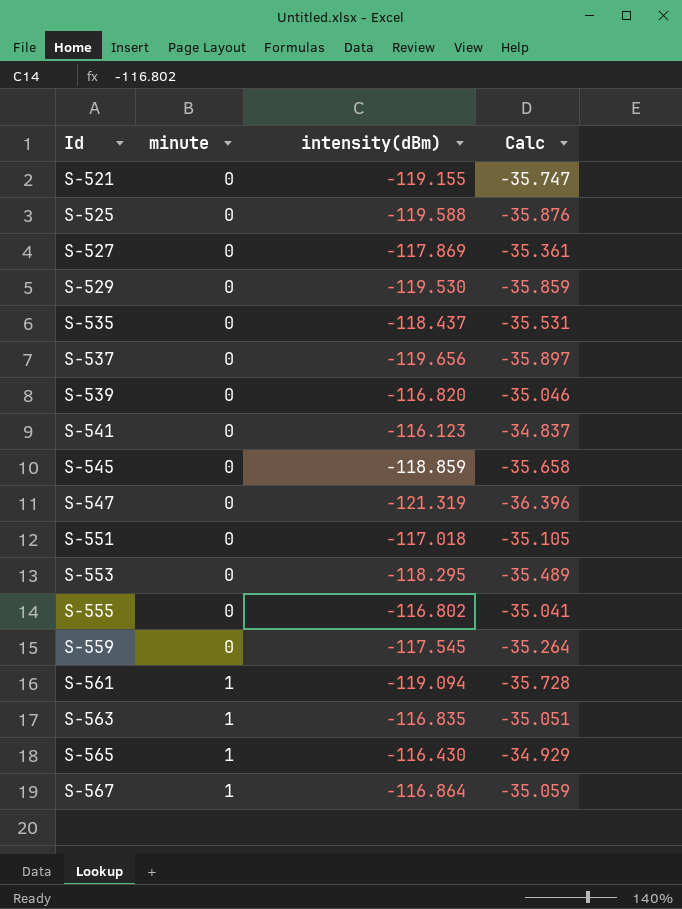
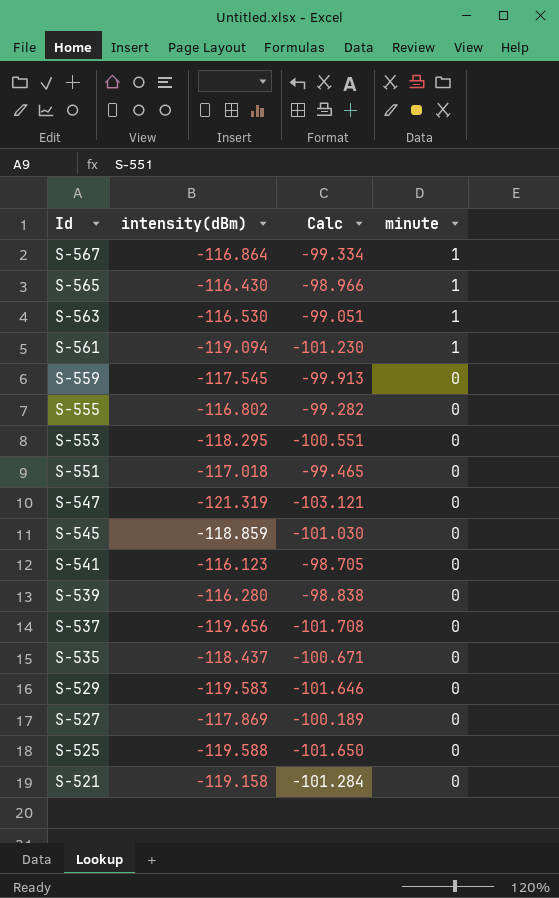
row order: Id ascending -> Id descending
column Calc | formula: [intensity(dBm)] * 0.3 -> [intensity(dBm)] * 0.85
column minute | position: 2 -> 4
S-563 | intensity(dBm): -116.835 -> -116.530
S-539 | intensity(dBm): -116.820 -> -116.280
S-529 | intensity(dBm): -119.530 -> -119.583
S-521 | intensity(dBm): -119.155 -> -119.158

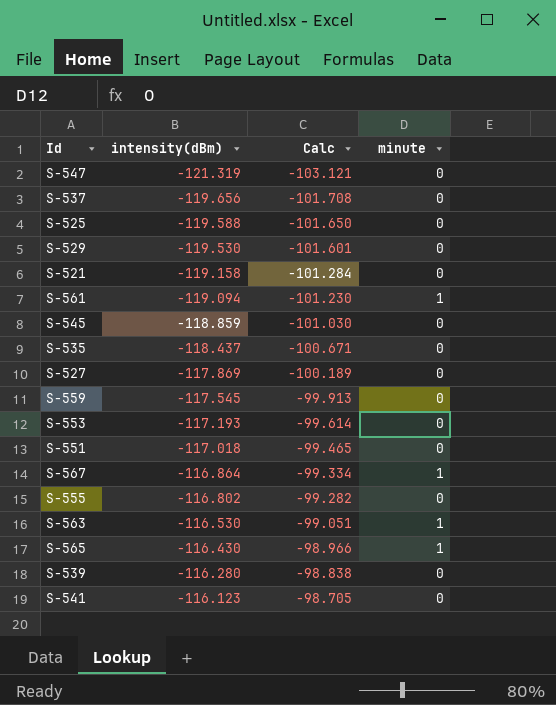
row order: Id descending -> intensity(dBm) ascending
S-529 | intensity(dBm): -119.583 -> -119.530
S-529 | Calc: -101.646 -> -101.601
S-553 | intensity(dBm): -118.295 -> -117.193
S-553 | Calc: -100.551 -> -99.614

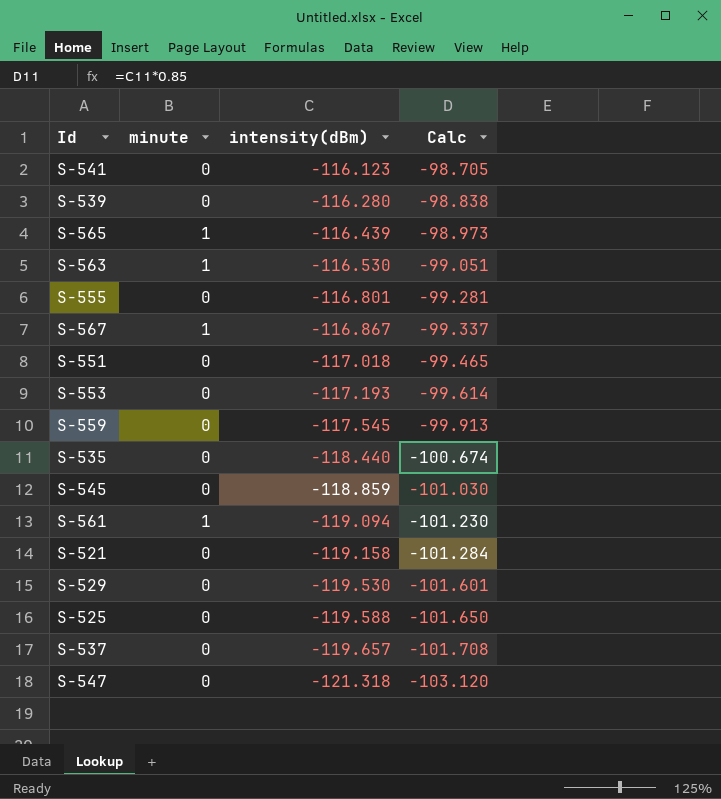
row order: intensity(dBm) ascending -> intensity(dBm) descending
column minute | position: 4 -> 2
row S-527: -117.869 | -100.189 | 0 -> none
S-565 | intensity(dBm): -116.430 -> -116.439
S-565 | Calc: -98.966 -> -98.973
S-555 | intensity(dBm): -116.802 -> -116.801
S-555 | Calc: -99.282 -> -99.281
S-567 | intensity(dBm): -116.864 -> -116.867
S-567 | Calc: -99.334 -> -99.337
S-535 | intensity(dBm): -118.437 -> -118.440
S-535 | Calc: -100.671 -> -100.674
S-537 | intensity(dBm): -119.656 -> -119.657
S-547 | intensity(dBm): -121.319 -> -121.318
S-547 | Calc: -103.121 -> -103.120

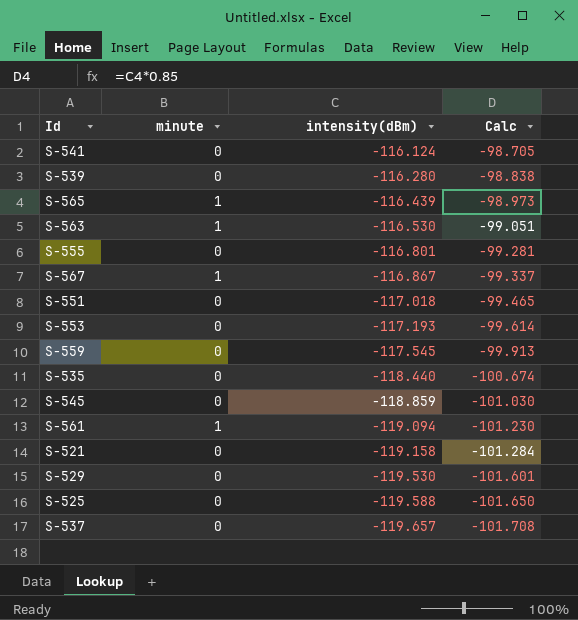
row S-547: 0 | -121.318 | -103.120 -> none
S-541 | intensity(dBm): -116.123 -> -116.124

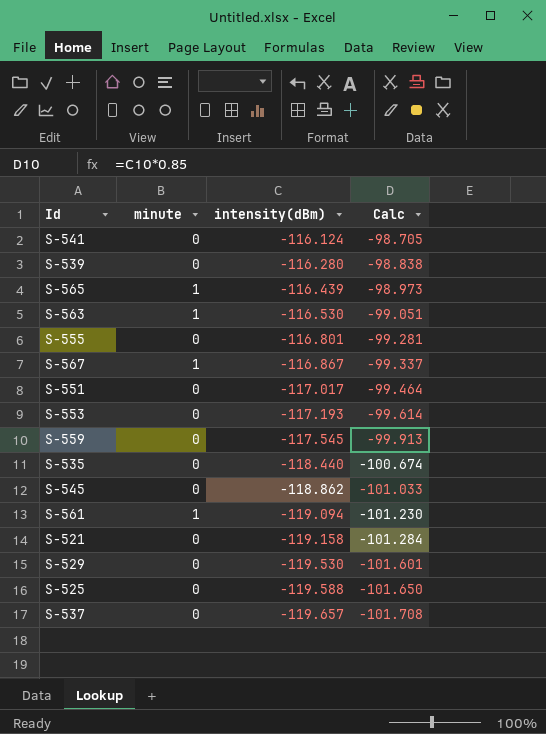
S-551 | intensity(dBm): -117.018 -> -117.017
S-551 | Calc: -99.465 -> -99.464
S-545 | intensity(dBm): -118.859 -> -118.862
S-545 | Calc: -101.030 -> -101.033

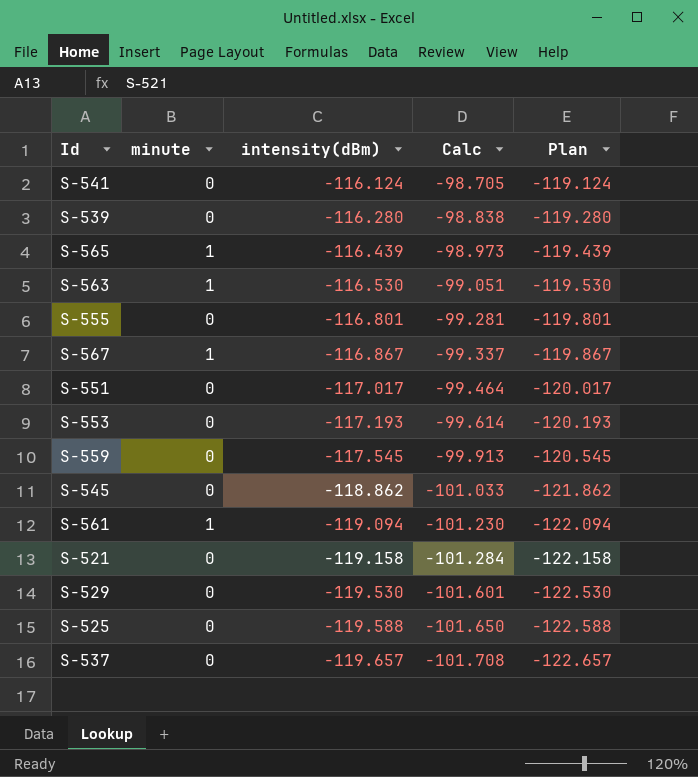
column Plan | formula: none -> [intensity(dBm)] - 3
row S-535: 0 | -118.440 | -100.674 -> none

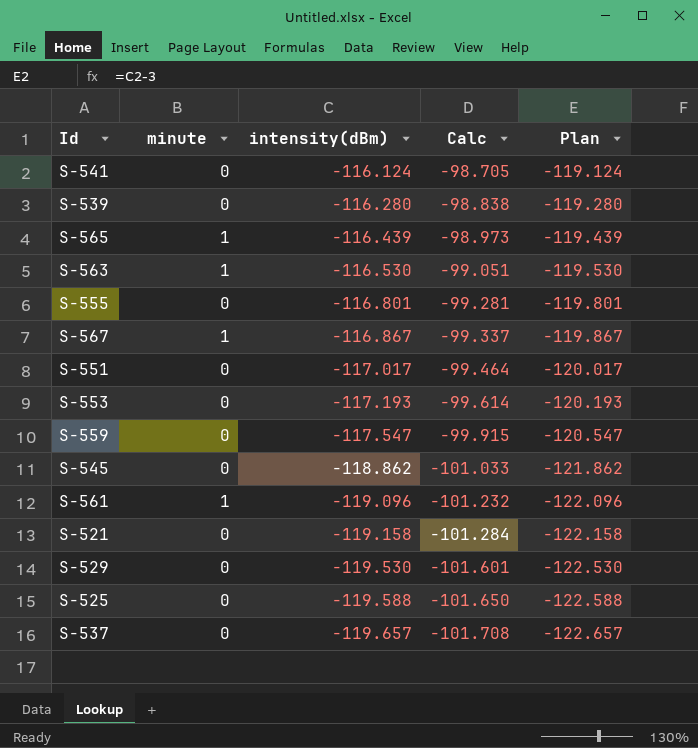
S-559 | intensity(dBm): -117.545 -> -117.547
S-559 | Calc: -99.913 -> -99.915
S-559 | Plan: -120.545 -> -120.547
S-561 | intensity(dBm): -119.094 -> -119.096
S-561 | Calc: -101.230 -> -101.232
S-561 | Plan: -122.094 -> -122.096

